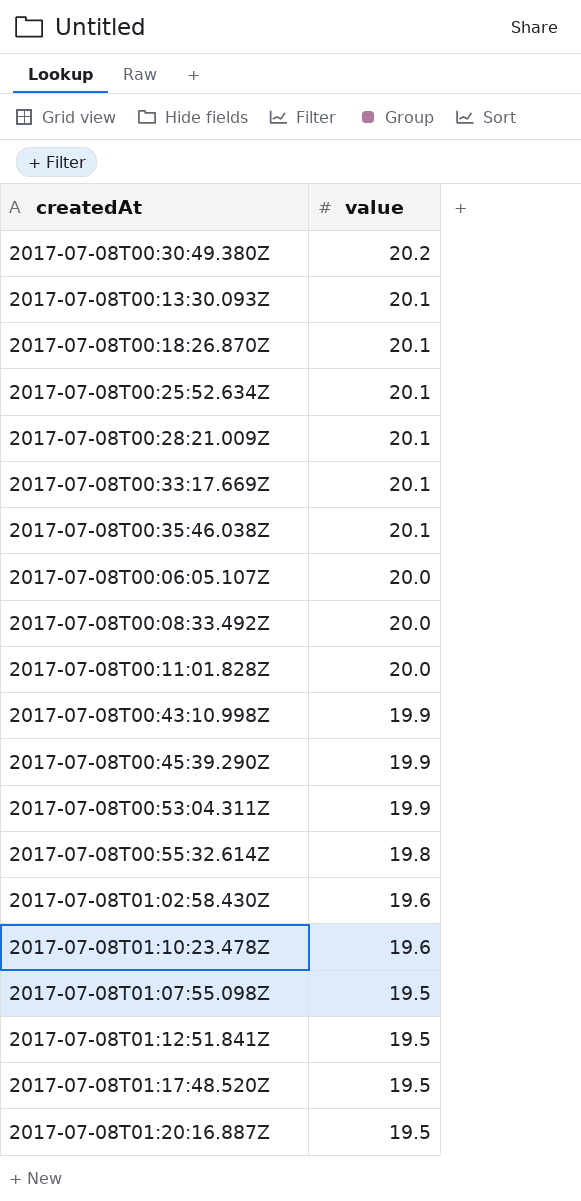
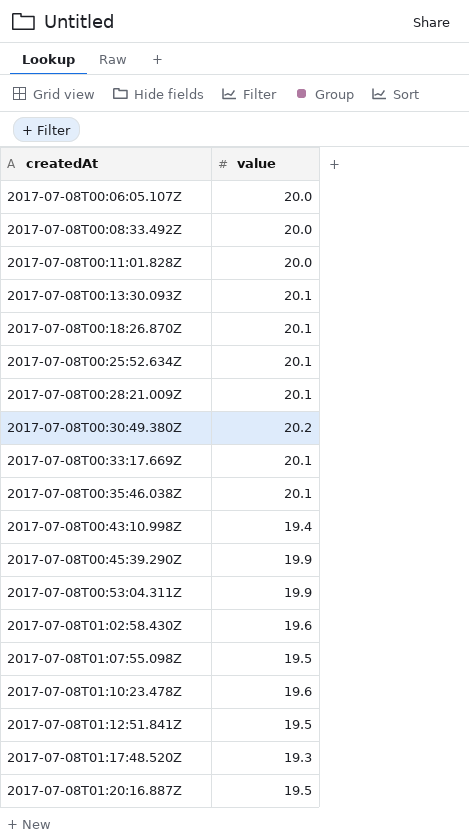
row order: value descending -> createdAt ascending
row 2017-07-08T00:55:32.614Z: 19.8 -> none
2017-07-08T00:43:10.998Z | value: 19.9 -> 19.4
2017-07-08T01:17:48.520Z | value: 19.5 -> 19.3

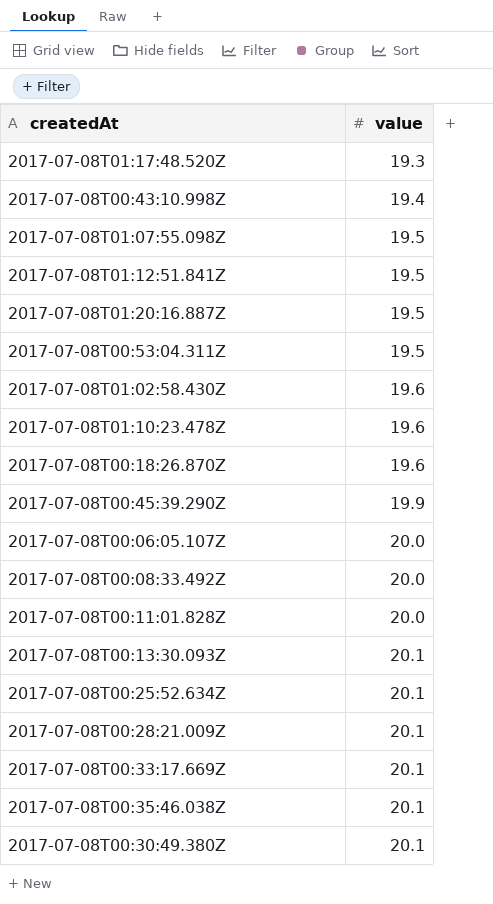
row order: createdAt ascending -> value ascending
2017-07-08T00:53:04.311Z | value: 19.9 -> 19.5
2017-07-08T00:18:26.870Z | value: 20.1 -> 19.6
2017-07-08T00:30:49.380Z | value: 20.2 -> 20.1

